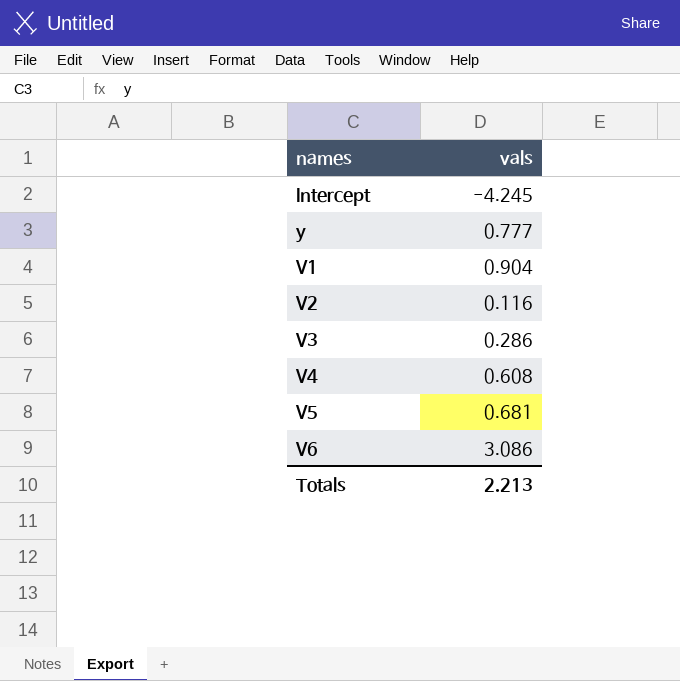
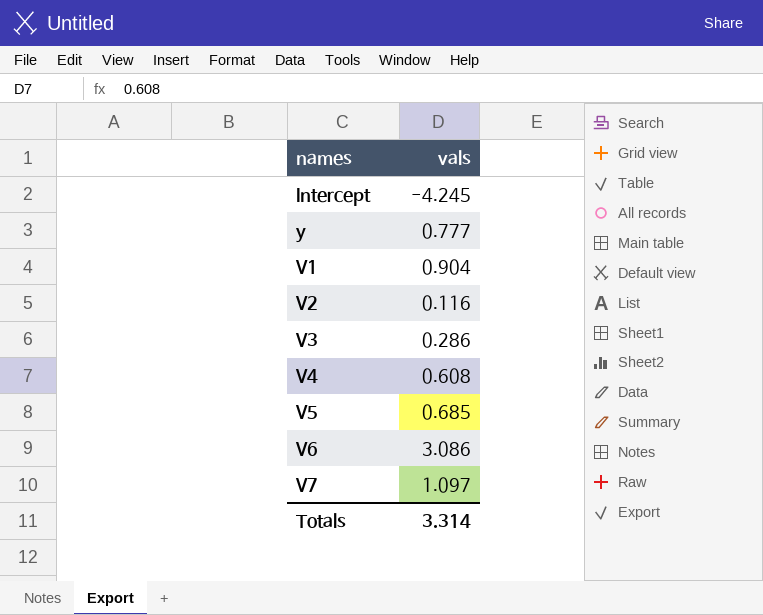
V5 | vals: 0.681 -> 0.685
row V7: none -> 1.097
Totals | vals: 2.213 -> 3.314

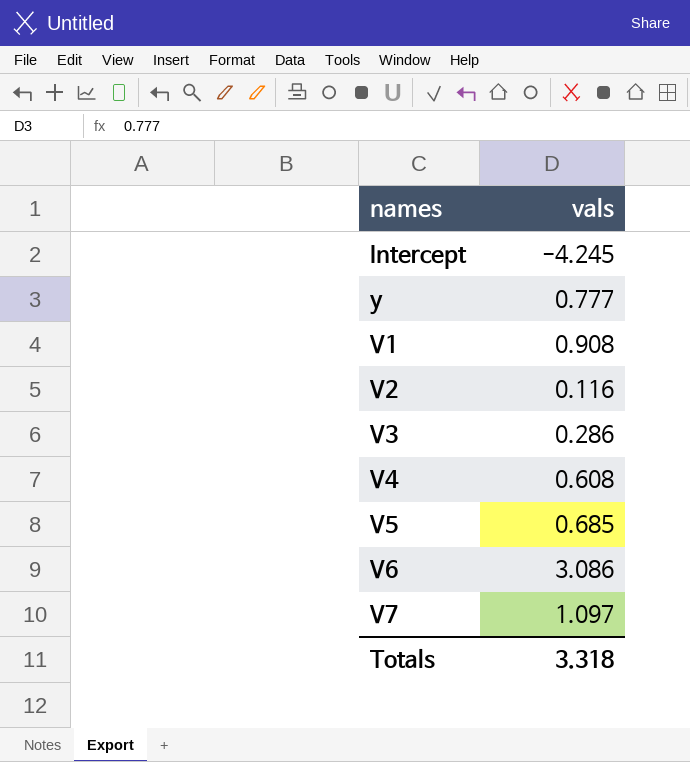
V1 | vals: 0.904 -> 0.908
Totals | vals: 3.314 -> 3.318

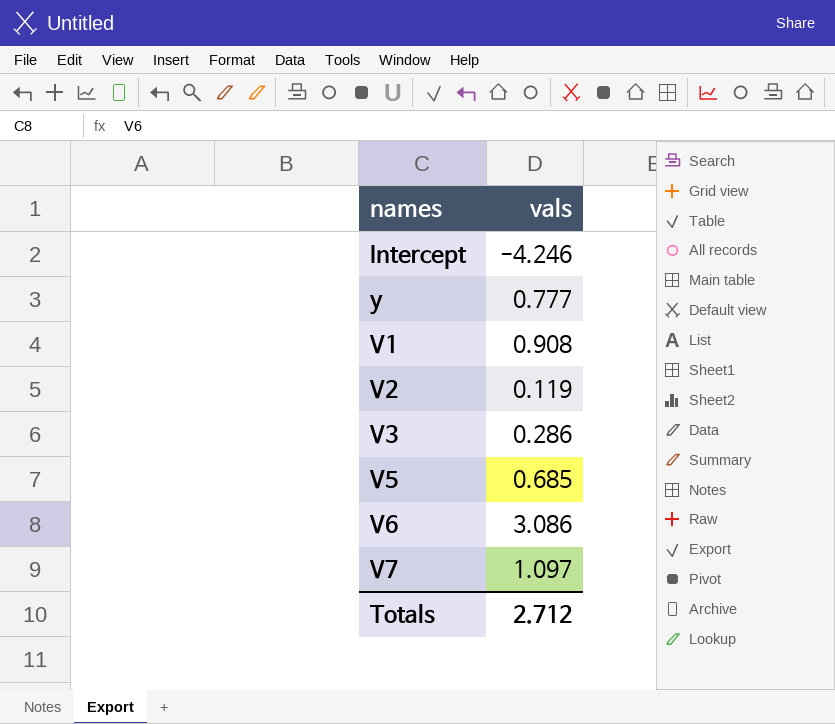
row V4: 0.608 -> none
Intercept | vals: -4.245 -> -4.246
V2 | vals: 0.116 -> 0.119
Totals | vals: 3.318 -> 2.712

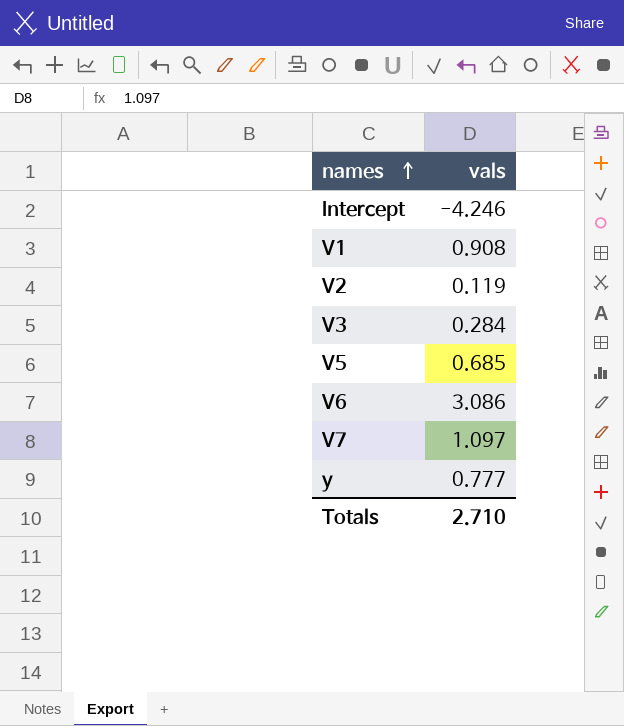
row order: none -> names ascending
V3 | vals: 0.286 -> 0.284
Totals | vals: 2.712 -> 2.710

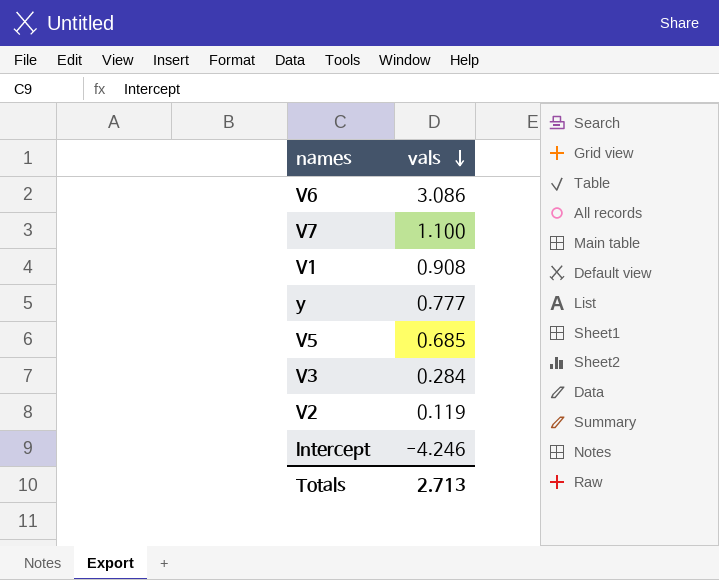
row order: names ascending -> vals descending
V7 | vals: 1.097 -> 1.100
Totals | vals: 2.710 -> 2.713

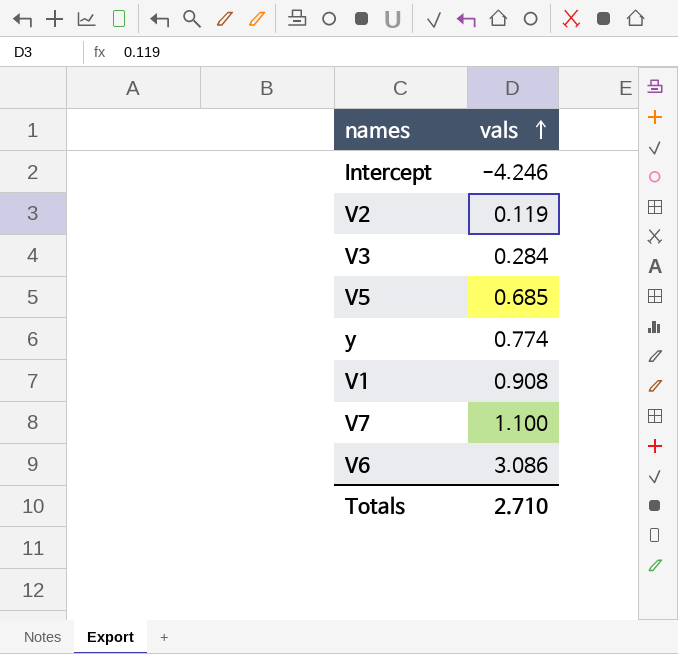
row order: vals descending -> vals ascending
y | vals: 0.777 -> 0.774
Totals | vals: 2.713 -> 2.710

